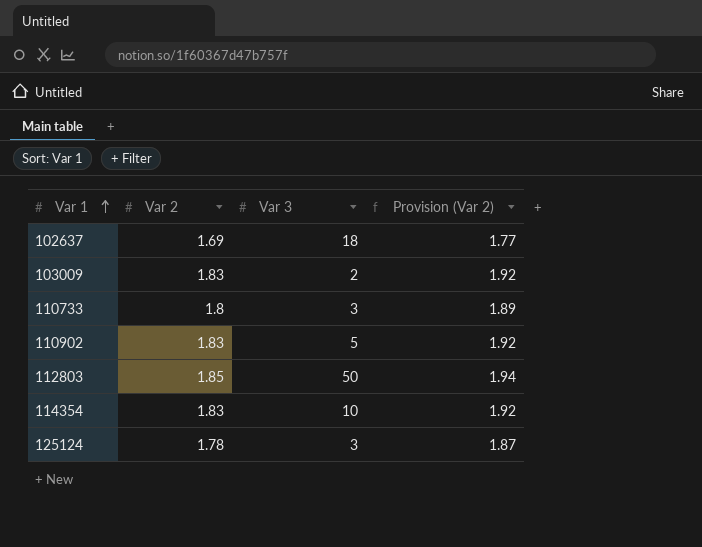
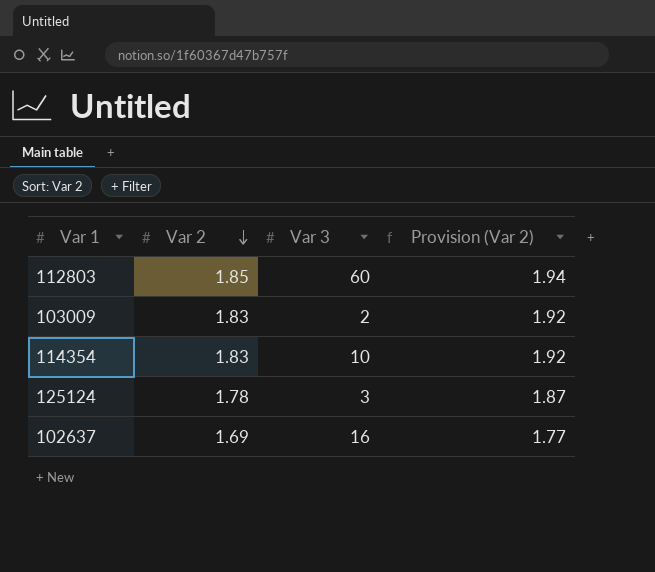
row order: Var 1 ascending -> Var 2 descending
row 110733: 1.8 | 3 | 1.89 -> none
row 110902: 1.83 | 5 | 1.92 -> none
112803 | Var 3: 50 -> 60
102637 | Var 3: 18 -> 16

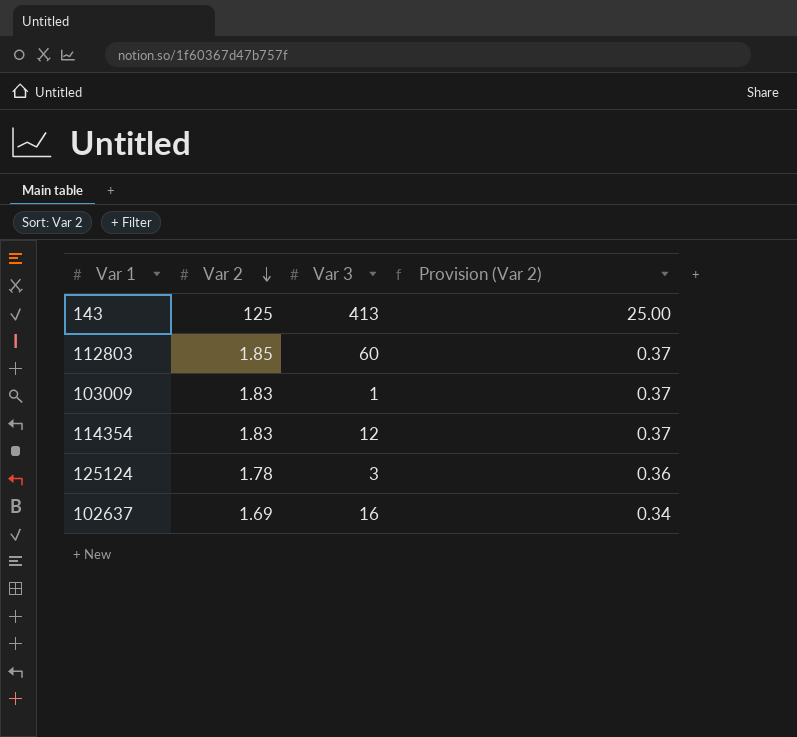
column Provision (Var 2) | formula: [Var 2] * 1.05 -> [Var 2] * 0.2
row 143: none -> 125 | 413 | 25.00
103009 | Var 3: 2 -> 1
114354 | Var 3: 10 -> 12

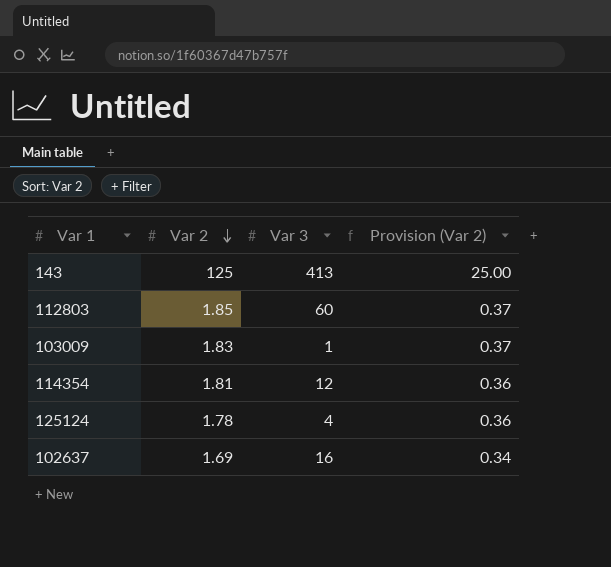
114354 | Var 2: 1.83 -> 1.81
114354 | Provision (Var 2): 0.37 -> 0.36
125124 | Var 3: 3 -> 4

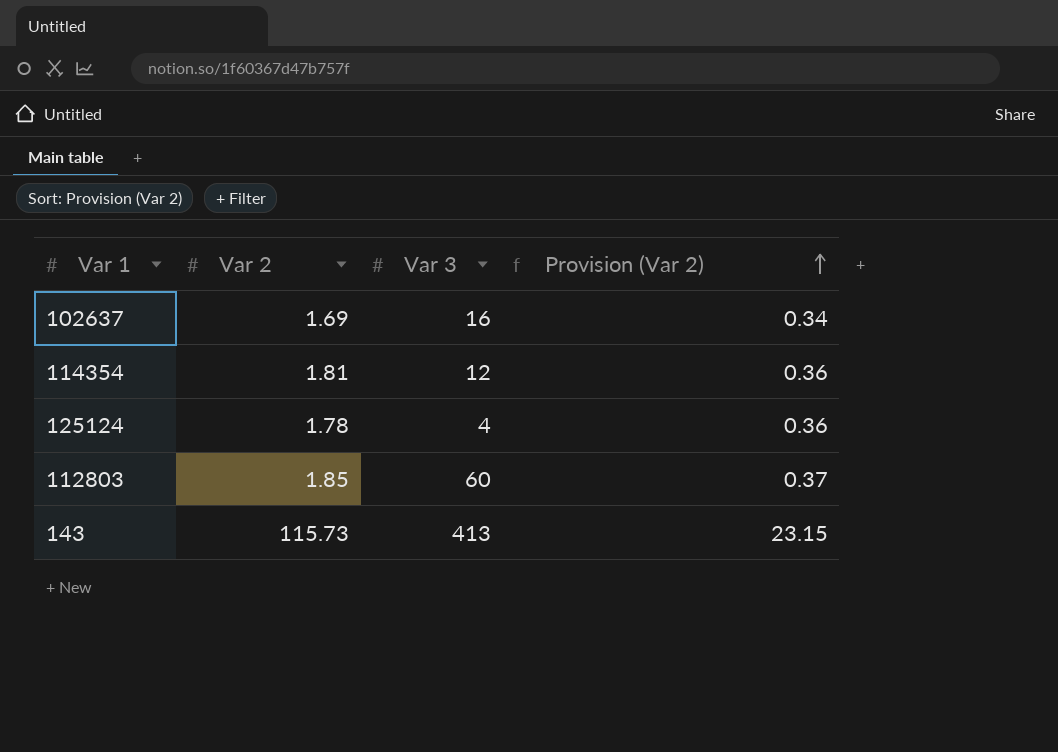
row order: Var 2 descending -> Provision (Var 2) ascending
row 103009: 1.83 | 1 | 0.37 -> none
143 | Var 2: 125 -> 115.73
143 | Provision (Var 2): 25.00 -> 23.15

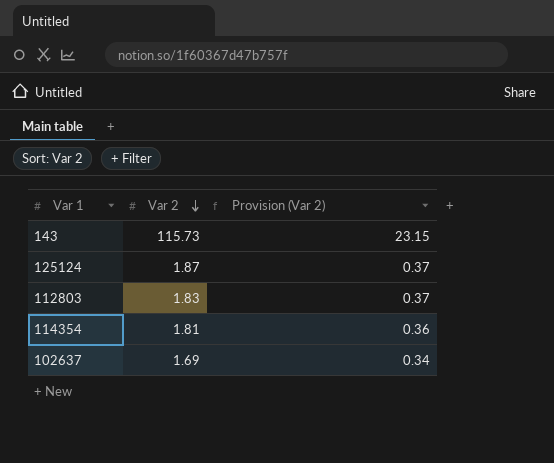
row order: Provision (Var 2) ascending -> Var 2 descending
column Var 3 | position: 3 -> none
125124 | Var 2: 1.78 -> 1.87
125124 | Provision (Var 2): 0.36 -> 0.37
112803 | Var 2: 1.85 -> 1.83

